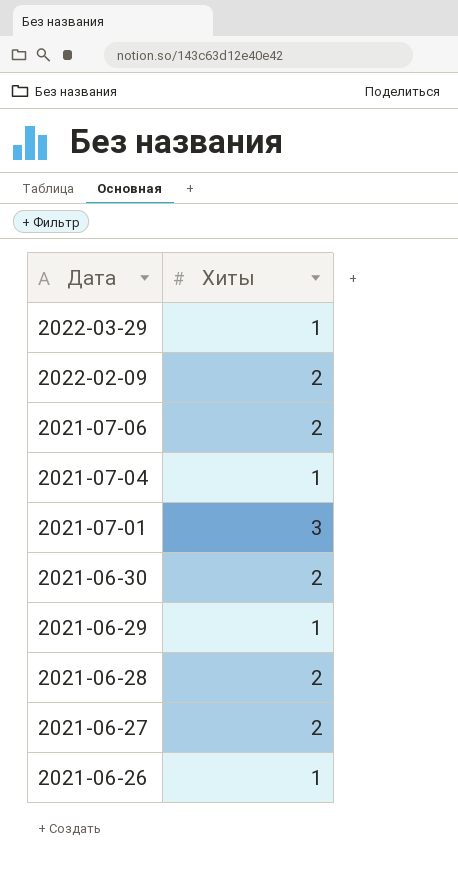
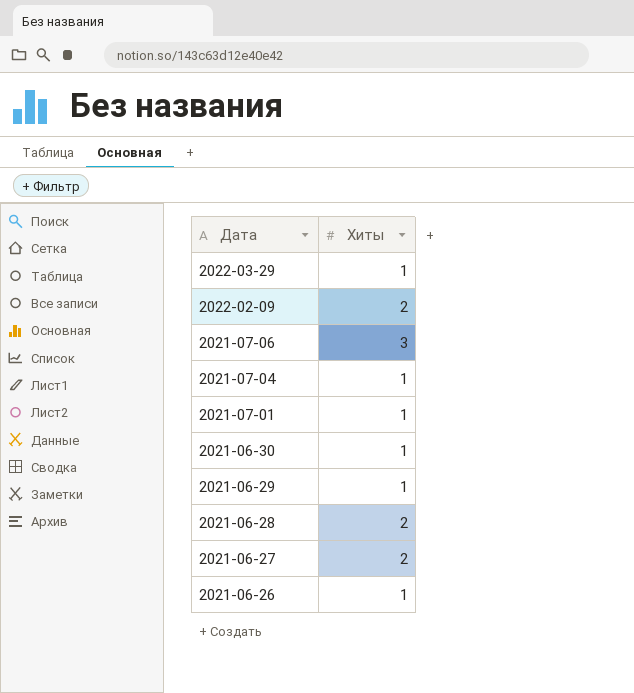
2021-07-06 | Хиты: 2 -> 3
2021-07-01 | Хиты: 3 -> 1
2021-06-30 | Хиты: 2 -> 1

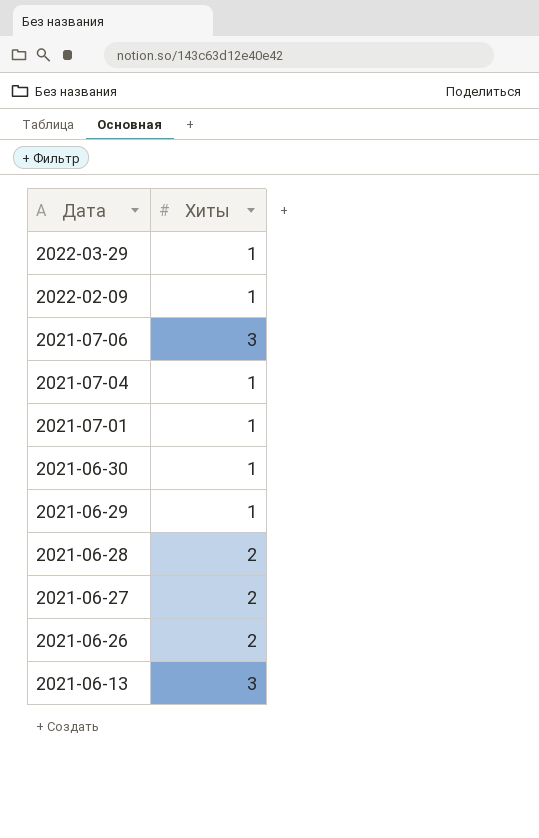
2022-02-09 | Хиты: 2 -> 1
2021-06-26 | Хиты: 1 -> 2
row 2021-06-13: none -> 3

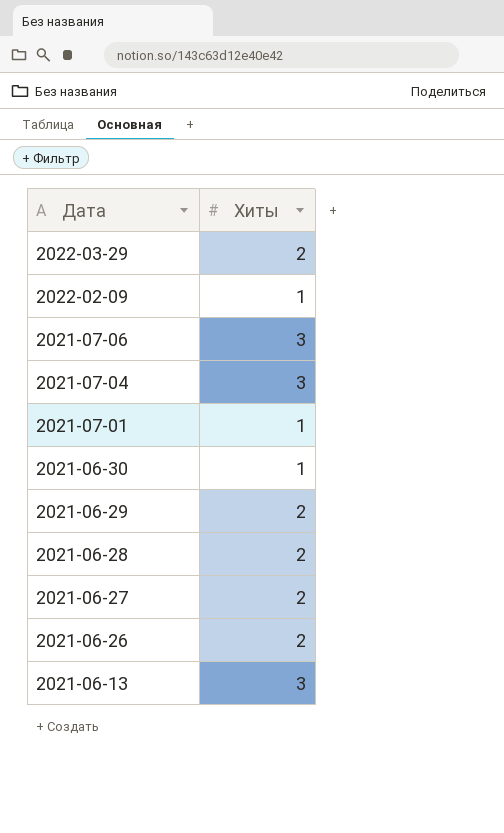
2022-03-29 | Хиты: 1 -> 2
2021-07-04 | Хиты: 1 -> 3
2021-06-29 | Хиты: 1 -> 2

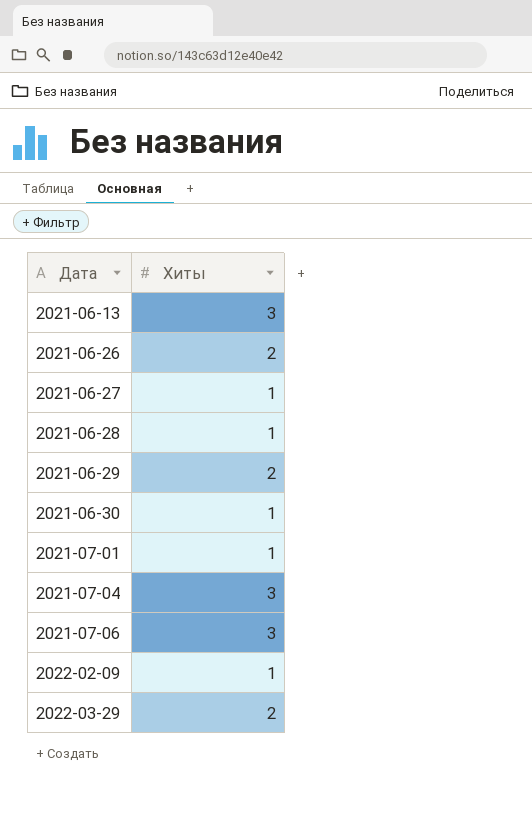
row order: Дата descending -> Дата ascending
2021-06-27 | Хиты: 2 -> 1
2021-06-28 | Хиты: 2 -> 1

